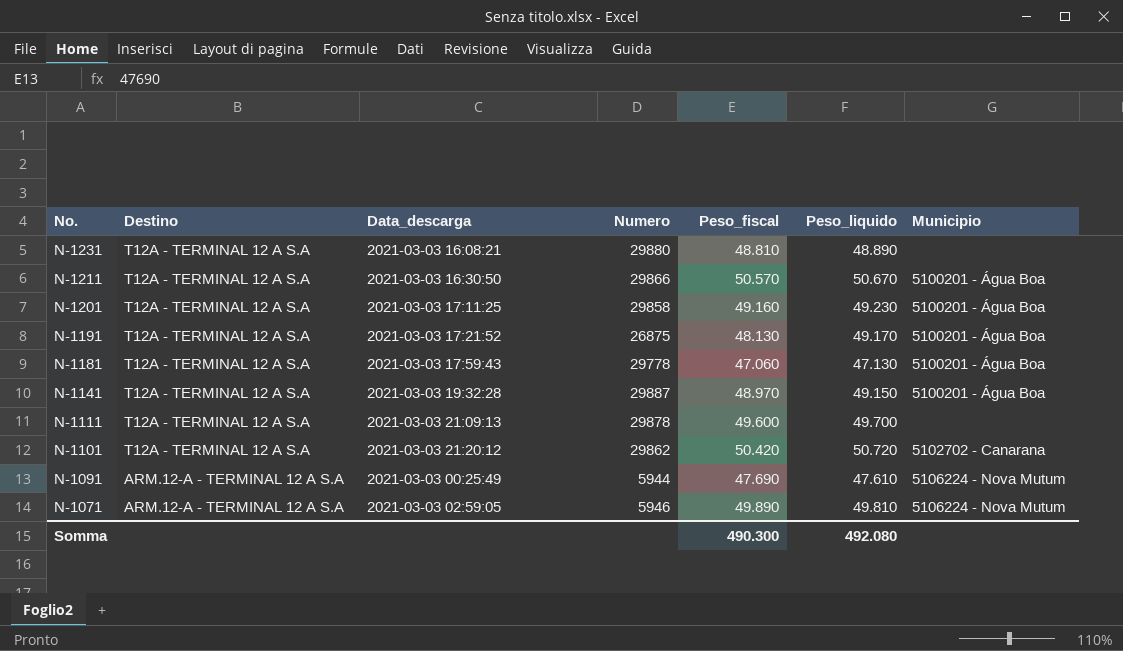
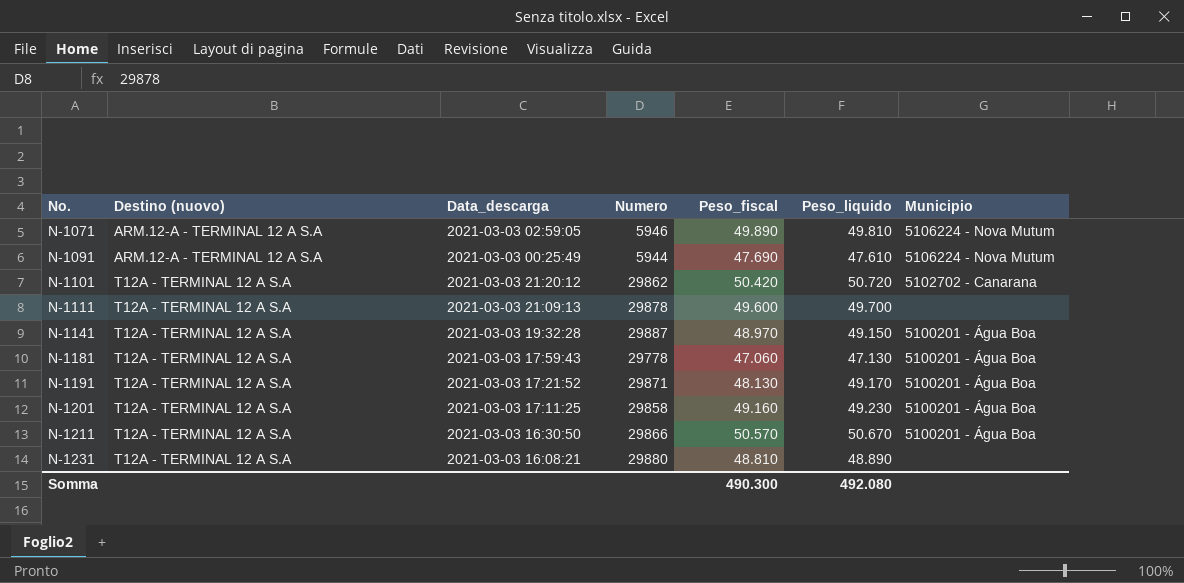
row order: No. descending -> No. ascending
column name: Destino -> Destino (nuovo)
N-1191 | Numero: 26875 -> 29871

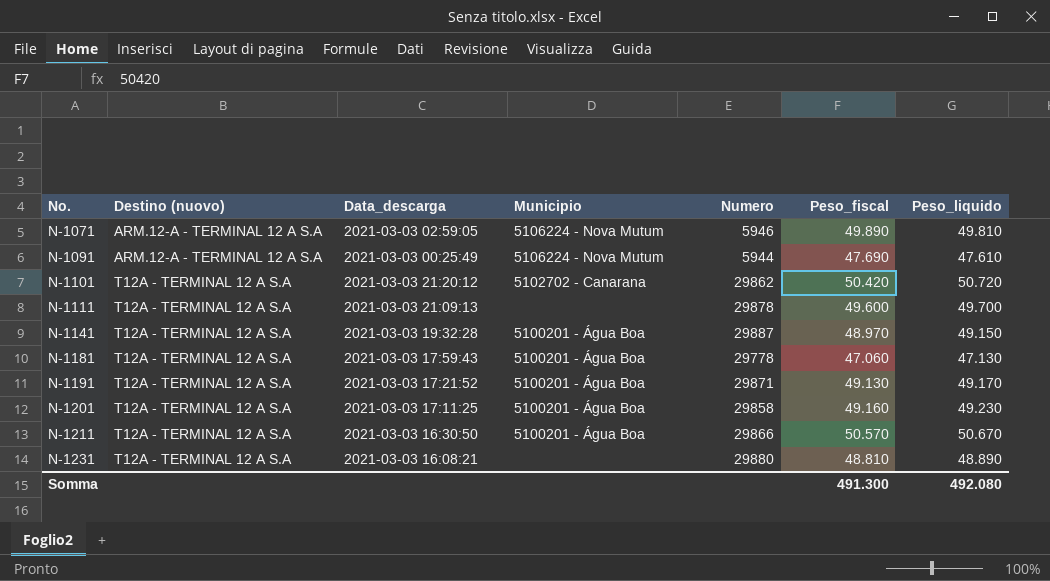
column Municipio | position: 7 -> 4
N-1191 | Peso_fiscal: 48.130 -> 49.130
Somma | Peso_fiscal: 490.300 -> 491.300

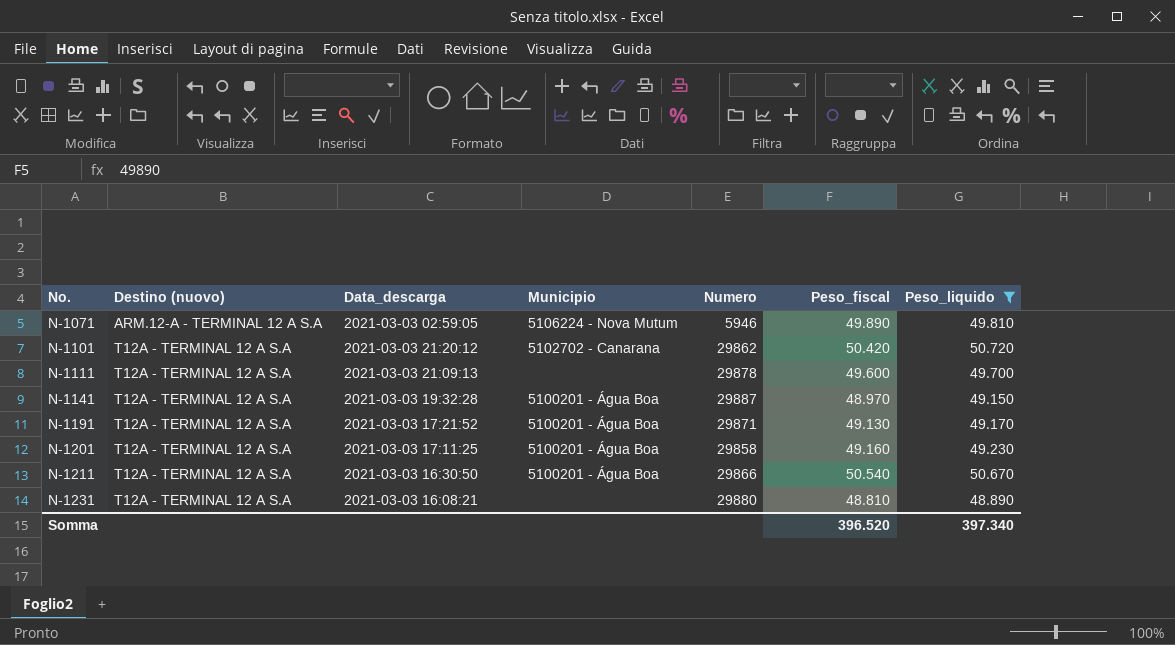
filter: none -> Peso_liquido >= 48.890
N-1211 | Peso_fiscal: 50.570 -> 50.540
Somma | Peso_fiscal: 491.300 -> 396.520
Somma | Peso_liquido: 492.080 -> 397.340

